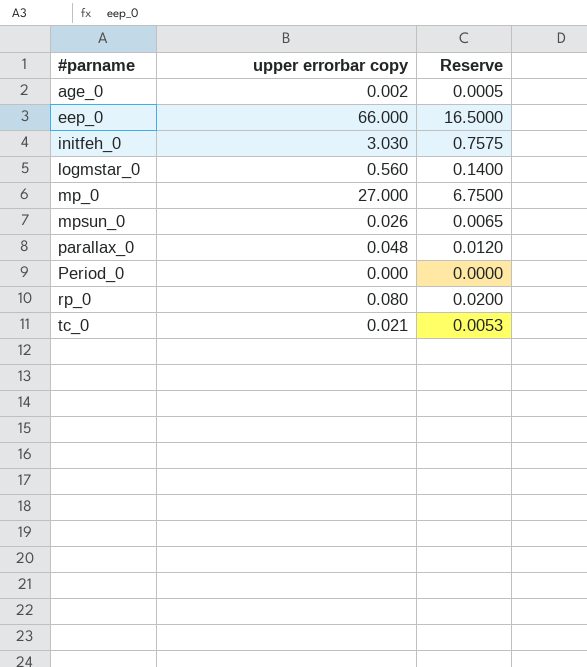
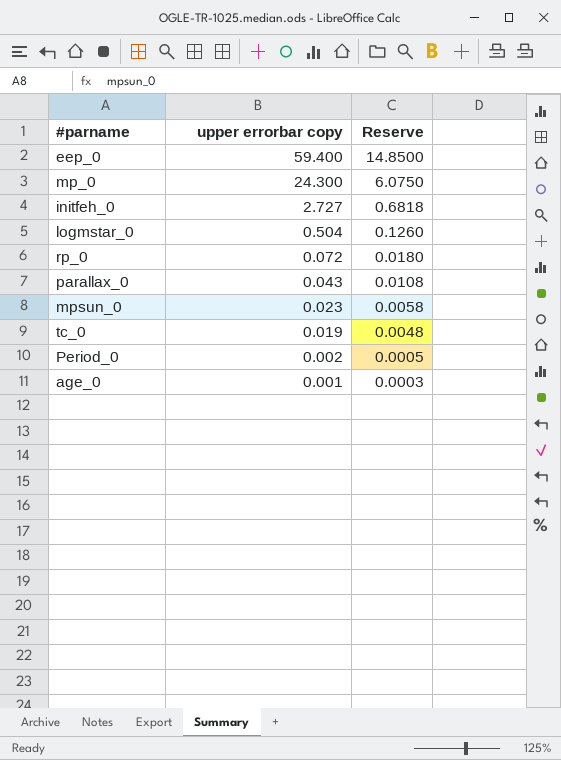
row order: #parname ascending -> upper errorbar copy descending
eep_0 | upper errorbar copy: 66.000 -> 59.400
eep_0 | Reserve: 16.5000 -> 14.8500
mp_0 | upper errorbar copy: 27.000 -> 24.300
mp_0 | Reserve: 6.7500 -> 6.0750
initfeh_0 | upper errorbar copy: 3.030 -> 2.727
initfeh_0 | Reserve: 0.7575 -> 0.6818
logmstar_0 | upper errorbar copy: 0.560 -> 0.504
logmstar_0 | Reserve: 0.1400 -> 0.1260
rp_0 | upper errorbar copy: 0.080 -> 0.072
rp_0 | Reserve: 0.0200 -> 0.0180
parallax_0 | upper errorbar copy: 0.048 -> 0.043
parallax_0 | Reserve: 0.0120 -> 0.0108
mpsun_0 | upper errorbar copy: 0.026 -> 0.023
mpsun_0 | Reserve: 0.0065 -> 0.0058
tc_0 | upper errorbar copy: 0.021 -> 0.019
tc_0 | Reserve: 0.0053 -> 0.0048
Period_0 | upper errorbar copy: 0.000 -> 0.002
Period_0 | Reserve: 0.0000 -> 0.0005
age_0 | upper errorbar copy: 0.002 -> 0.001
age_0 | Reserve: 0.0005 -> 0.0003

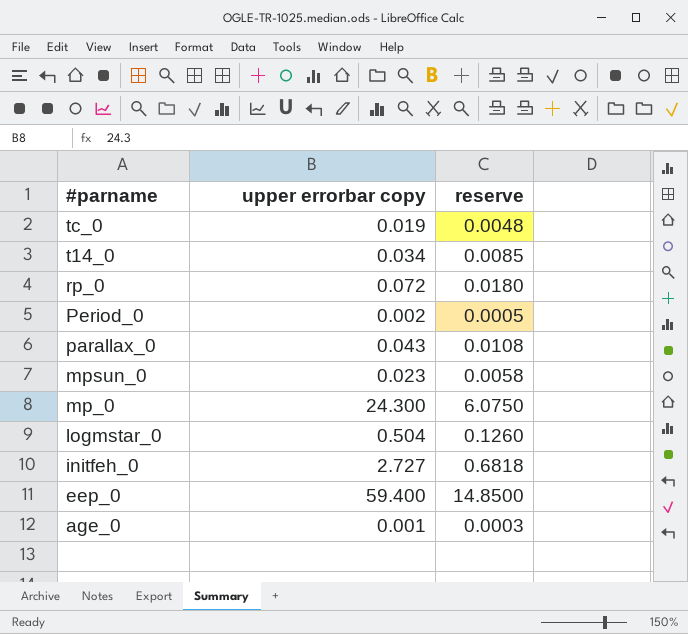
row order: upper errorbar copy descending -> #parname descending
column name: Reserve -> reserve
row t14_0: none -> 0.034 | 0.0085

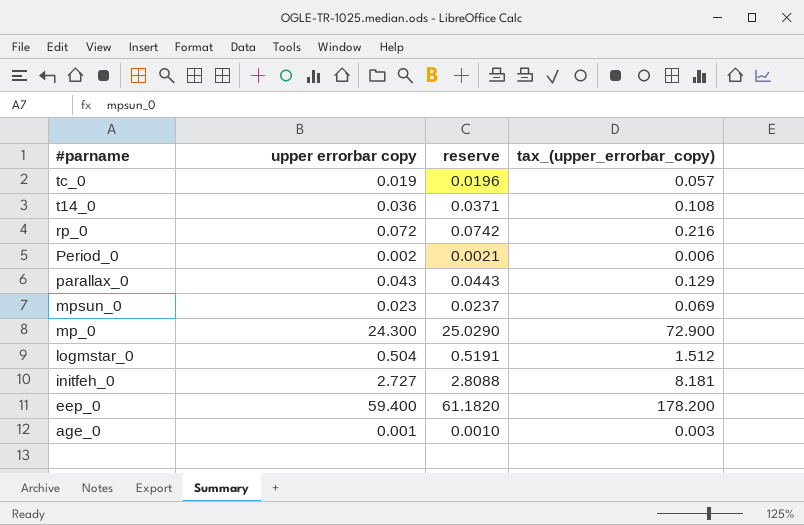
column reserve | formula: [upper errorbar copy] * 0.25 -> [upper errorbar copy] * 1.03
column tax_(upper_errorbar_copy) | formula: none -> [upper errorbar copy] * 3
t14_0 | upper errorbar copy: 0.034 -> 0.036

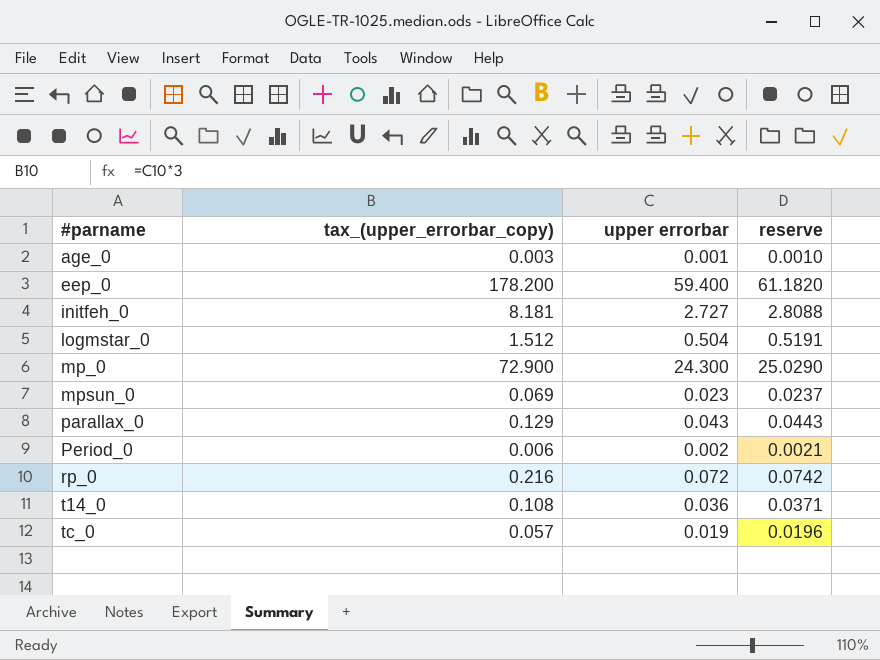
row order: #parname descending -> #parname ascending
column tax_(upper_errorbar_copy) | position: 4 -> 2
column name: upper errorbar copy -> upper errorbar

